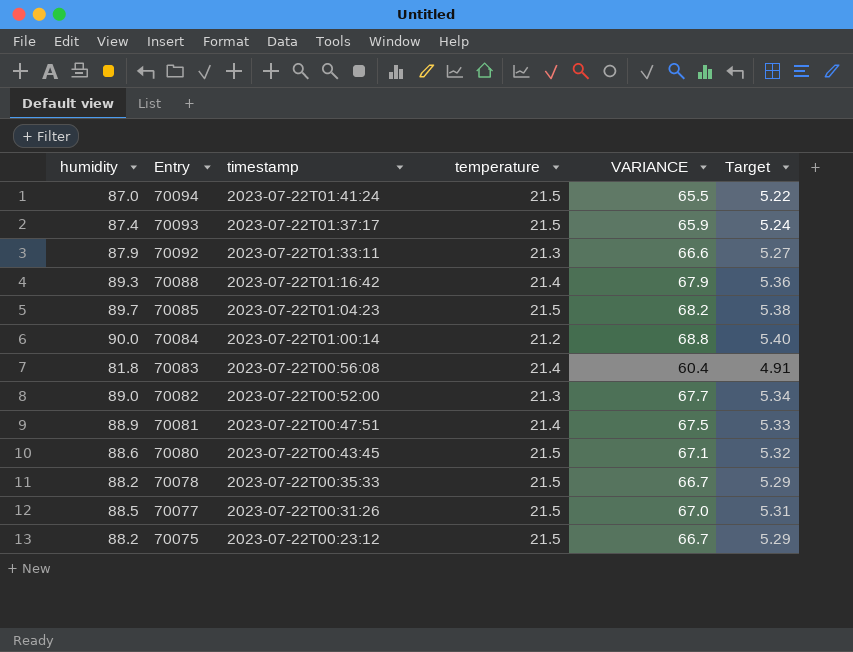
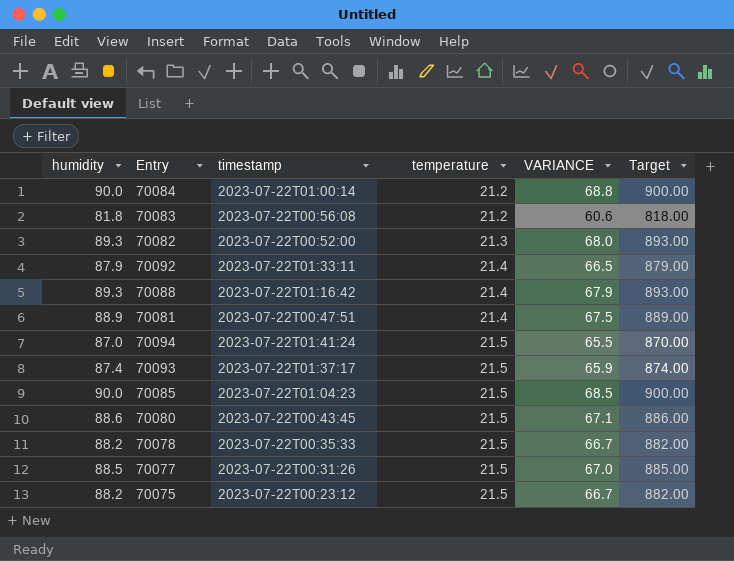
row order: Entry descending -> temperature ascending
column Target | formula: [humidity] * 0.06 -> [humidity] * 10
70083 | temperature: 21.4 -> 21.2
70083 | VARIANCE: 60.4 -> 60.6
70082 | humidity: 89.0 -> 89.3
70082 | VARIANCE: 67.7 -> 68.0
70092 | temperature: 21.3 -> 21.4
70092 | VARIANCE: 66.6 -> 66.5
70085 | humidity: 89.7 -> 90.0
70085 | VARIANCE: 68.2 -> 68.5

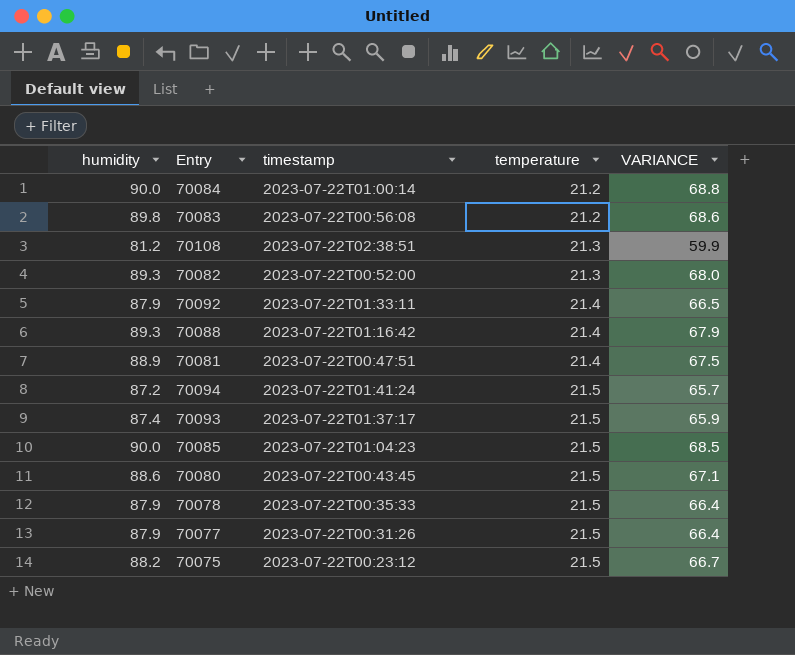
column Target | formula: [humidity] * 10 -> none
70083 | humidity: 81.8 -> 89.8
70083 | VARIANCE: 60.6 -> 68.6
row 70108: none -> 81.2 | 2023-07-22T02:38:51 | 21.3 | 59.9
70094 | humidity: 87.0 -> 87.2
70094 | VARIANCE: 65.5 -> 65.7
70078 | humidity: 88.2 -> 87.9
70078 | VARIANCE: 66.7 -> 66.4
70077 | humidity: 88.5 -> 87.9
70077 | VARIANCE: 67.0 -> 66.4

